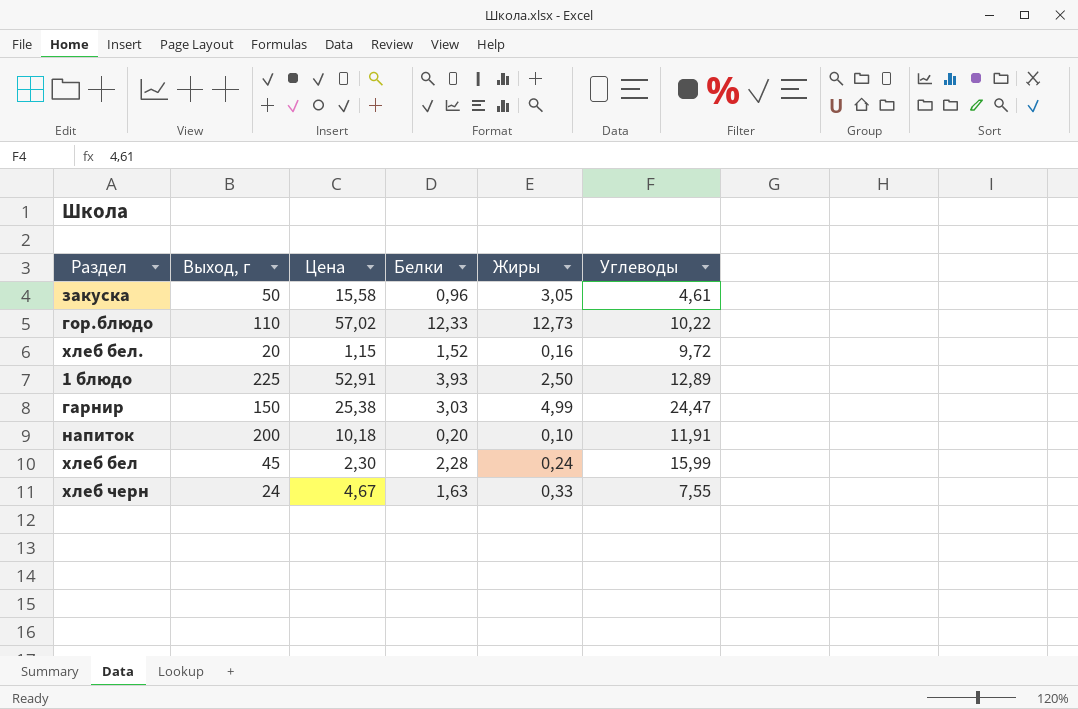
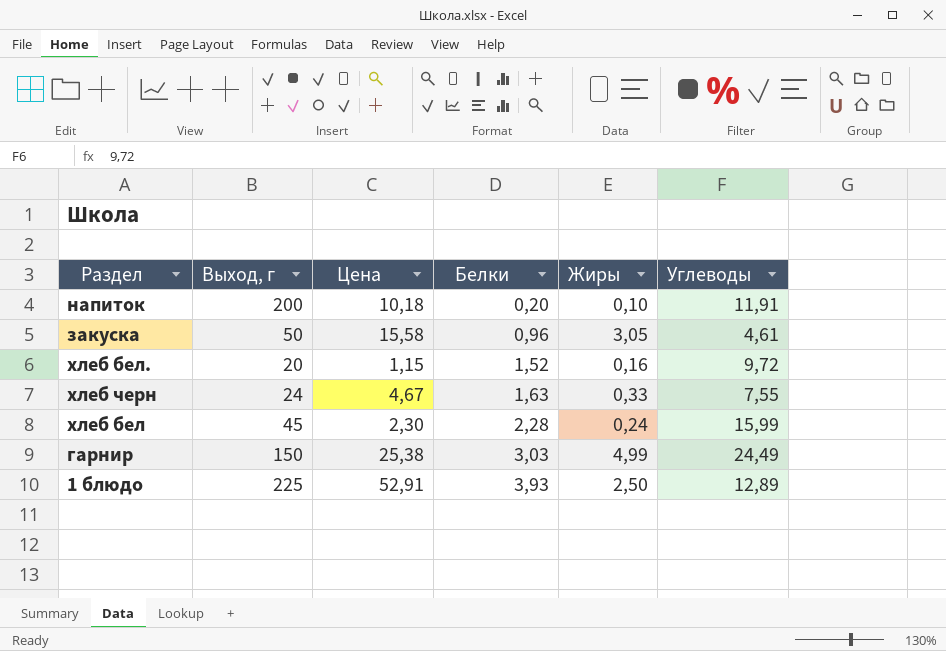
row order: none -> Белки ascending
row гор.блюдо: 110 | 57,02 | 12,33 | 12,73 | 10,22 -> none
гарнир | Углеводы: 24,47 -> 24,49

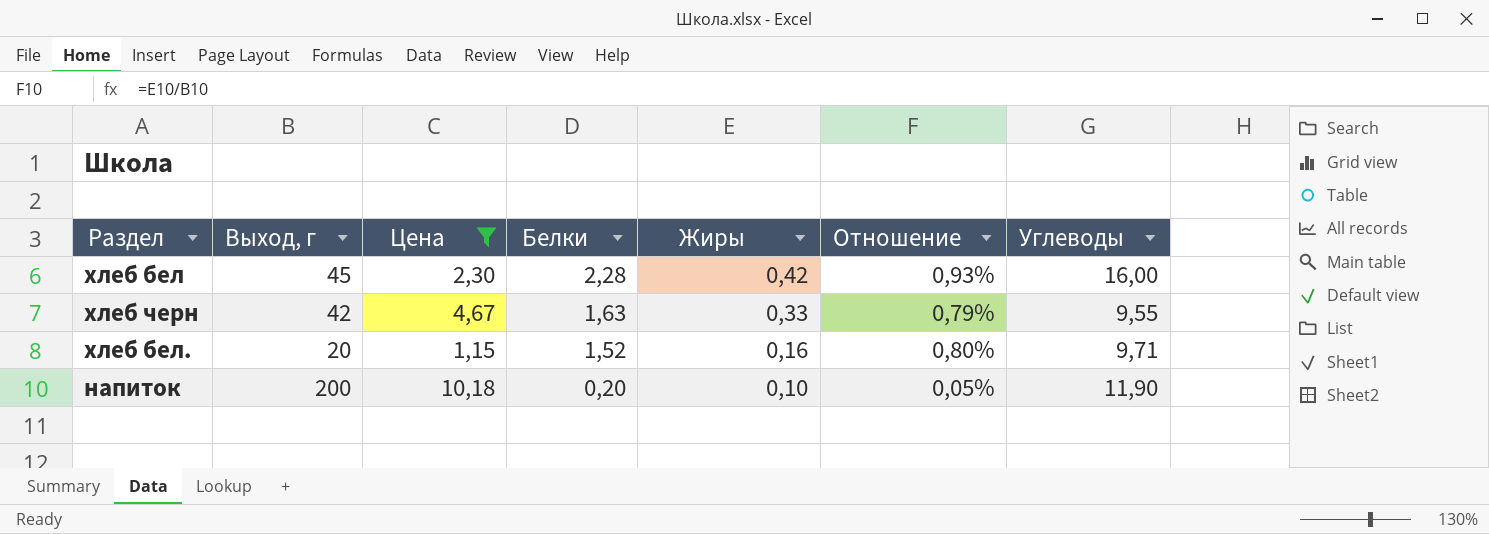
filter: none -> Цена <= 10,18
row order: Белки ascending -> Белки descending
column Отношение | formula: none -> [Жиры] / [Выход, г]
хлеб бел | Жиры: 0,24 -> 0,42
хлеб бел | Углеводы: 15,99 -> 16,00
хлеб черн | Выход, г: 24 -> 42
хлеб черн | Углеводы: 7,55 -> 9,55
хлеб бел. | Углеводы: 9,72 -> 9,71
напиток | Углеводы: 11,91 -> 11,90

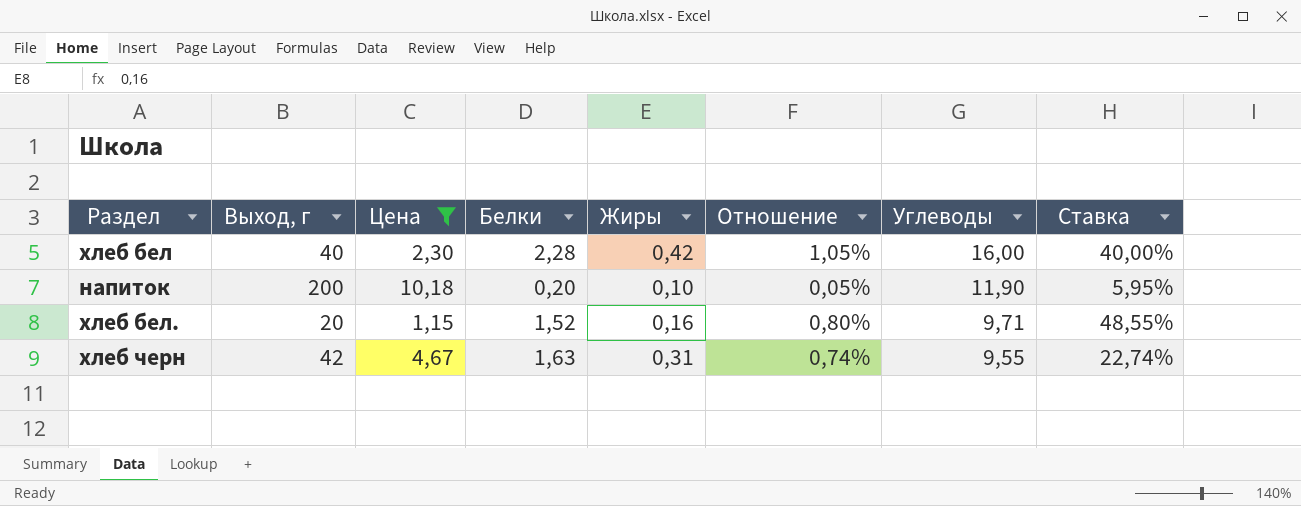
row order: Белки descending -> Углеводы descending
column Ставка | formula: none -> [Углеводы] / [Выход, г]
хлеб бел | Выход, г: 45 -> 40
хлеб бел | Отношение: 0,93% -> 1,05%
хлеб черн | Жиры: 0,33 -> 0,31
хлеб черн | Отношение: 0,79% -> 0,74%

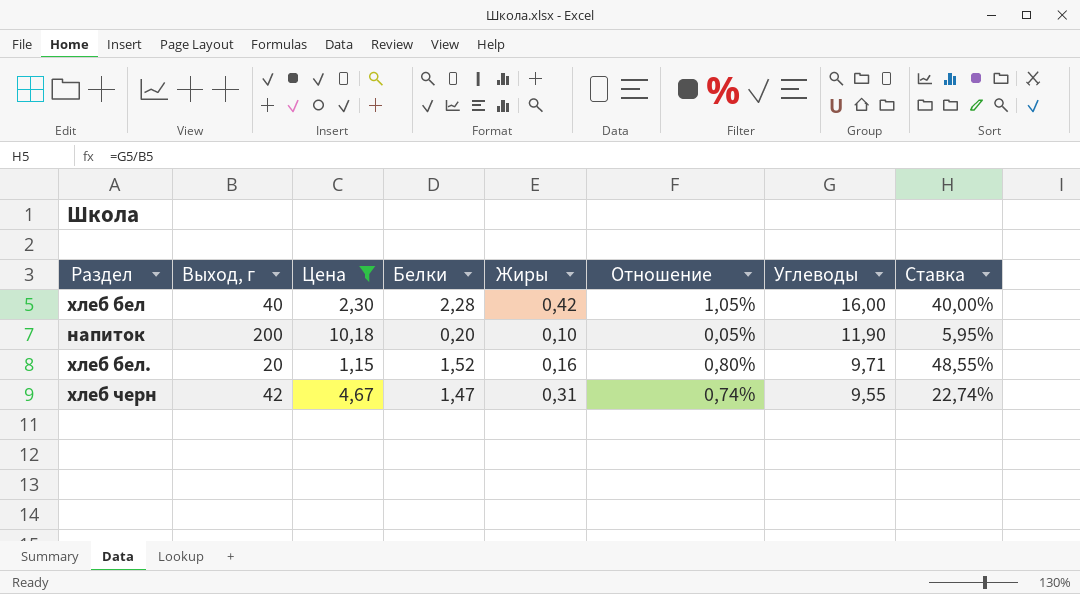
хлеб черн | Белки: 1,63 -> 1,47

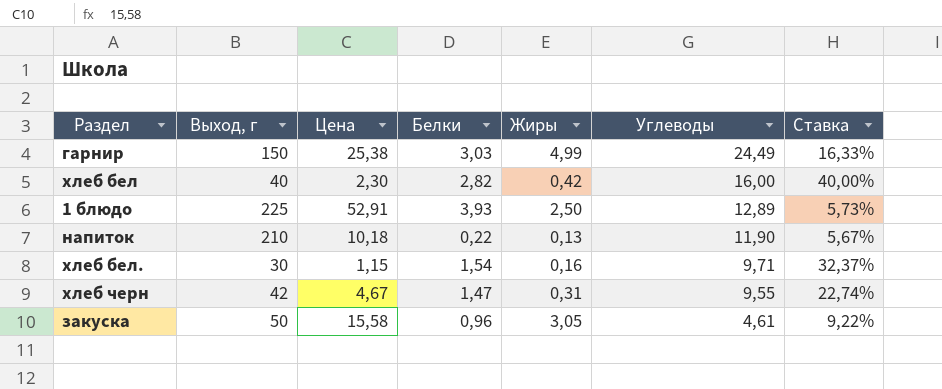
filter: Цена <= 10,18 -> none
column Отношение | formula: [Жиры] / [Выход, г] -> none
хлеб бел | Белки: 2,28 -> 2,82
напиток | Выход, г: 200 -> 210
напиток | Белки: 0,20 -> 0,22
напиток | Жиры: 0,10 -> 0,13
напиток | Ставка: 5,95% -> 5,67%
хлеб бел. | Выход, г: 20 -> 30
хлеб бел. | Белки: 1,52 -> 1,54
хлеб бел. | Ставка: 48,55% -> 32,37%

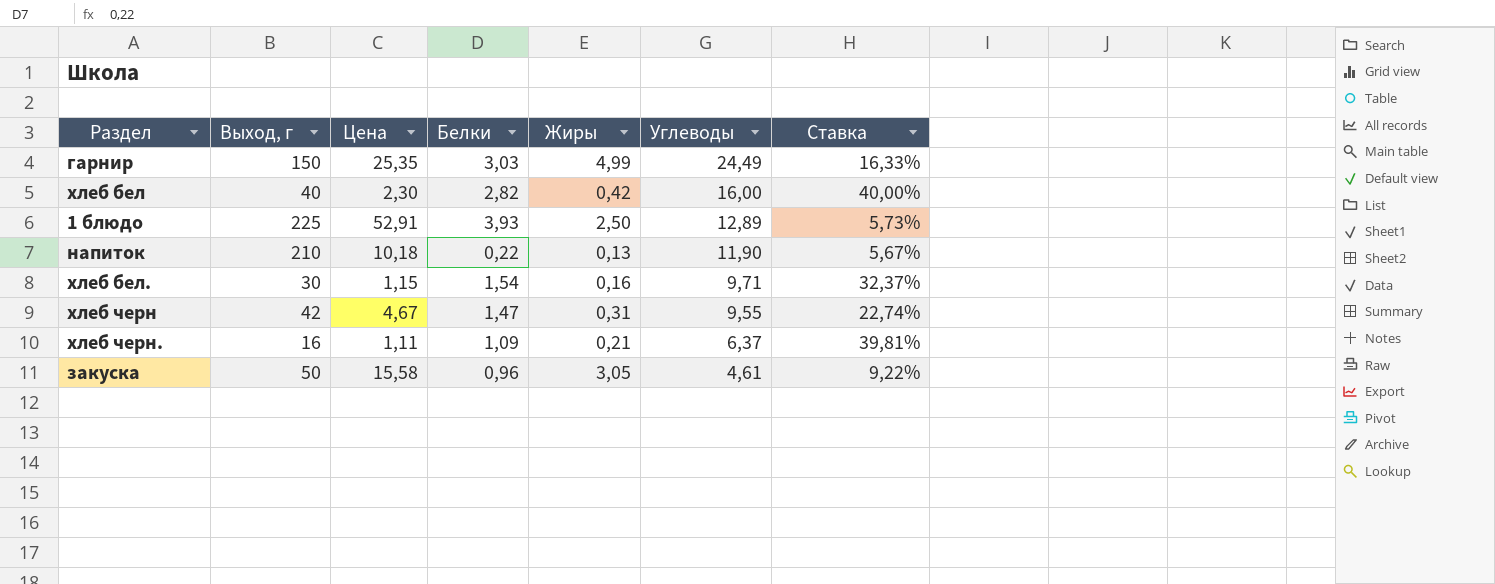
гарнир | Цена: 25,38 -> 25,35
row хлеб черн.: none -> 16 | 1,11 | 1,09 | 0,21 | 6,37 | 39,81%

